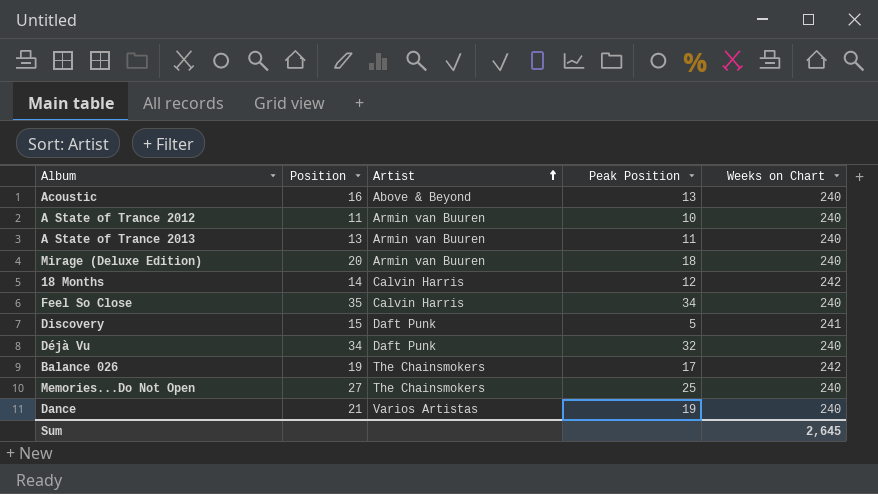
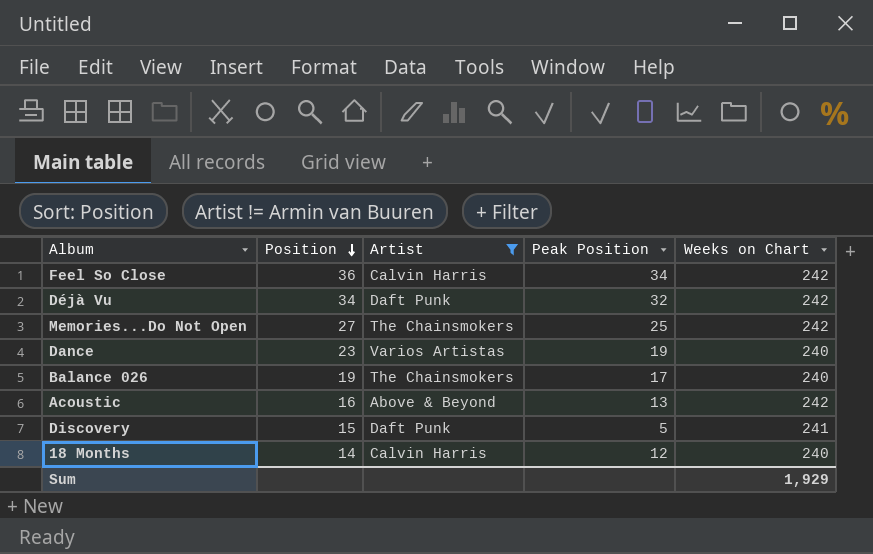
filter: none -> Artist != Armin van Buuren
row order: Artist ascending -> Position descending
Feel So Close | Position: 35 -> 36
Feel So Close | Weeks on Chart: 240 -> 242
Déjà Vu | Weeks on Chart: 240 -> 242
Memories...Do Not Open | Weeks on Chart: 240 -> 242
Dance | Position: 21 -> 23
Balance 026 | Weeks on Chart: 242 -> 240
Acoustic | Weeks on Chart: 240 -> 242
18 Months | Weeks on Chart: 242 -> 240
Sum | Weeks on Chart: 2,645 -> 1,929

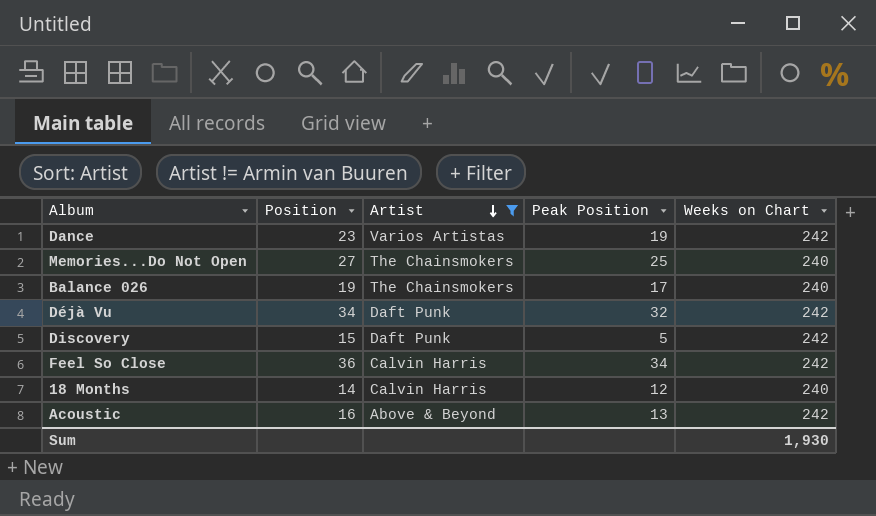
row order: Position descending -> Artist descending
Dance | Weeks on Chart: 240 -> 242
Memories...Do Not Open | Weeks on Chart: 242 -> 240
Discovery | Weeks on Chart: 241 -> 242
Sum | Weeks on Chart: 1,929 -> 1,930

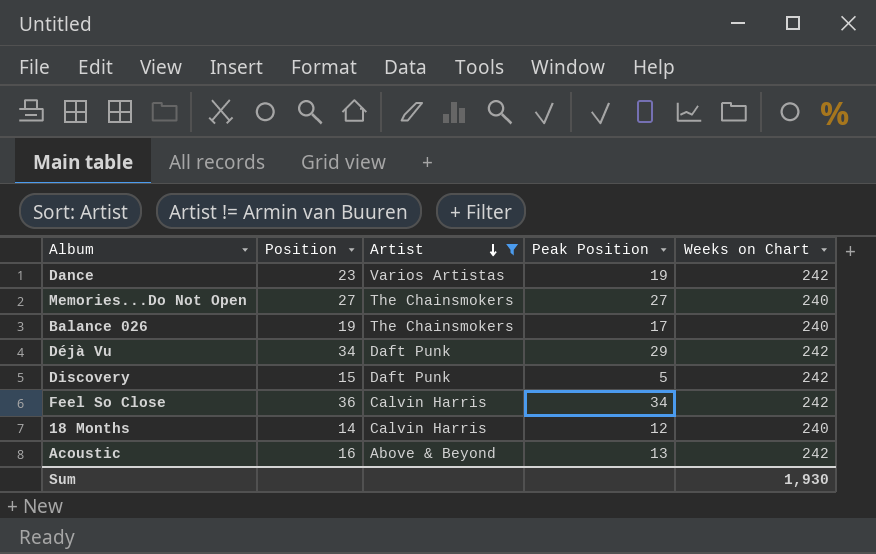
Memories...Do Not Open | Peak Position: 25 -> 27
Déjà Vu | Peak Position: 32 -> 29

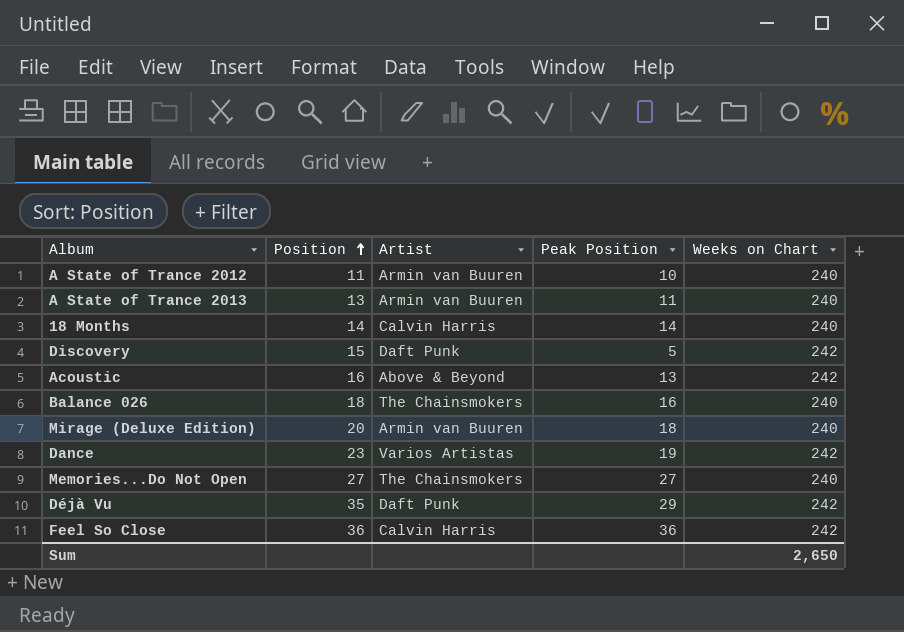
filter: Artist != Armin van Buuren -> none
row order: Artist descending -> Position ascending
18 Months | Peak Position: 12 -> 14
Balance 026 | Position: 19 -> 18
Balance 026 | Peak Position: 17 -> 16
Déjà Vu | Position: 34 -> 35
Feel So Close | Peak Position: 34 -> 36
Sum | Weeks on Chart: 1,930 -> 2,650

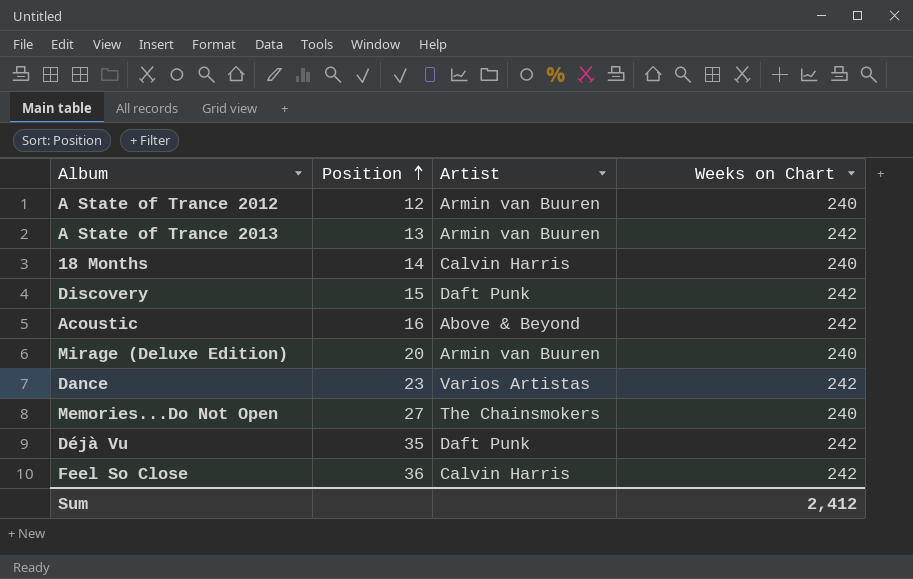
column Peak Position | position: 4 -> none
row Balance 026: 18 | The Chainsmokers | 16 | 240 -> none
A State of Trance 2012 | Position: 11 -> 12
A State of Trance 2013 | Weeks on Chart: 240 -> 242
Sum | Weeks on Chart: 2,650 -> 2,412

